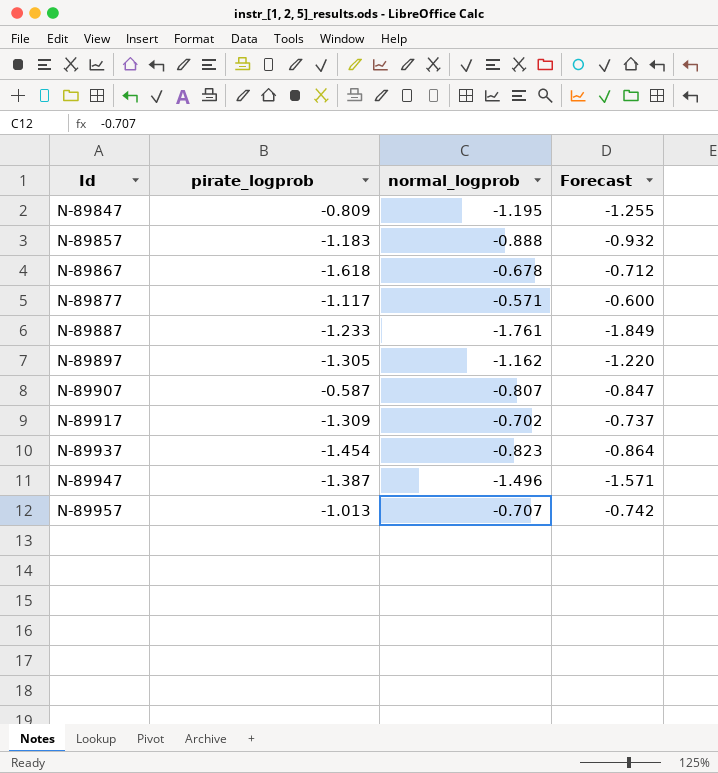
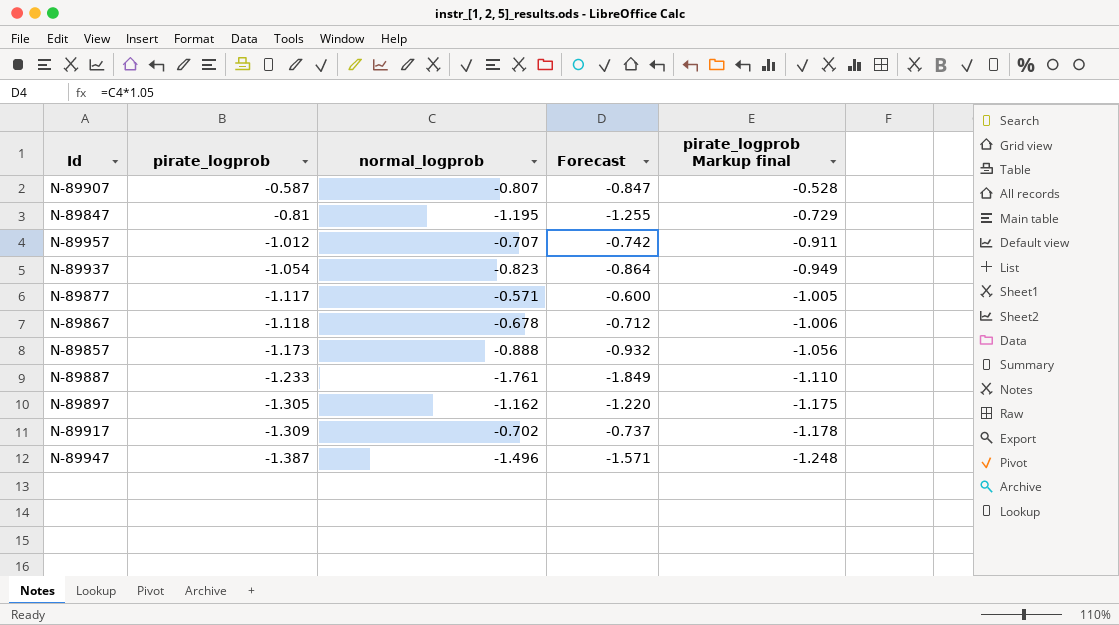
row order: Id ascending -> pirate_logprob descending
column pirate_logprob Markup final | formula: none -> [pirate_logprob] * 0.9
N-89847 | pirate_logprob: -0.809 -> -0.81
N-89957 | pirate_logprob: -1.013 -> -1.012
N-89937 | pirate_logprob: -1.454 -> -1.054
N-89867 | pirate_logprob: -1.618 -> -1.118
N-89857 | pirate_logprob: -1.183 -> -1.173

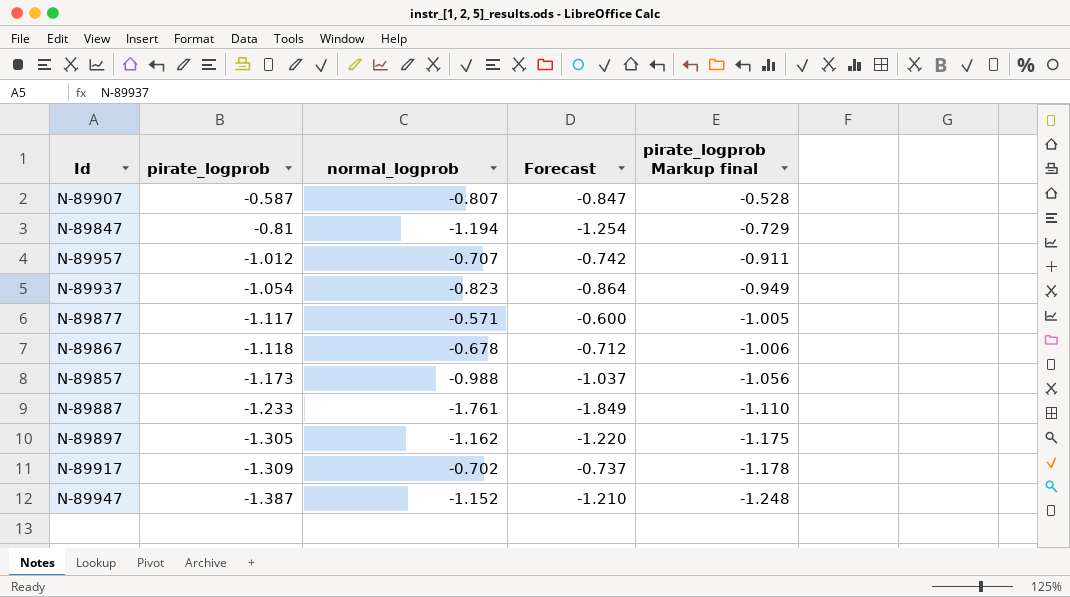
N-89847 | normal_logprob: -1.195 -> -1.194
N-89847 | Forecast: -1.255 -> -1.254
N-89857 | normal_logprob: -0.888 -> -0.988
N-89857 | Forecast: -0.932 -> -1.037
N-89947 | normal_logprob: -1.496 -> -1.152
N-89947 | Forecast: -1.571 -> -1.210

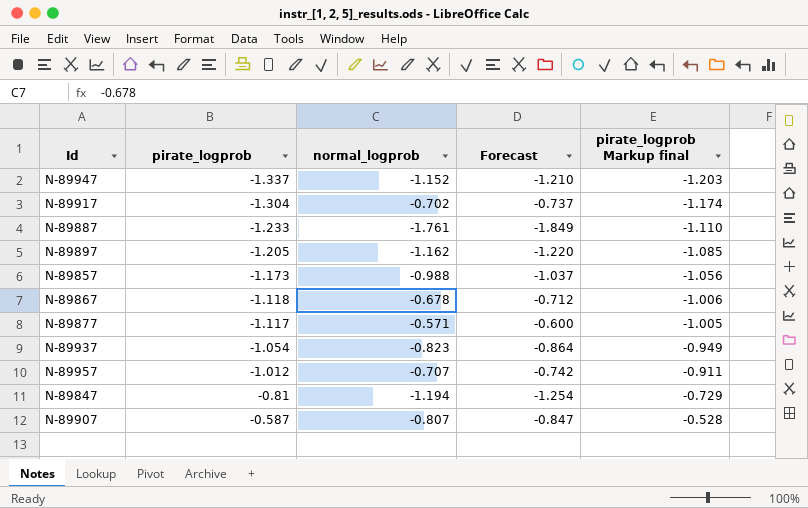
row order: pirate_logprob descending -> pirate_logprob ascending
N-89947 | pirate_logprob: -1.387 -> -1.337
N-89947 | pirate_logprob Markup final: -1.248 -> -1.203
N-89917 | pirate_logprob: -1.309 -> -1.304
N-89917 | pirate_logprob Markup final: -1.178 -> -1.174
N-89897 | pirate_logprob: -1.305 -> -1.205
N-89897 | pirate_logprob Markup final: -1.175 -> -1.085

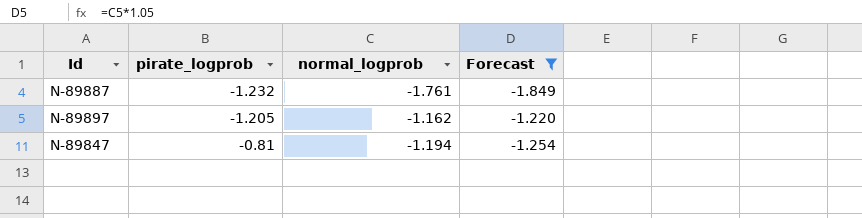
filter: none -> Forecast <= -1.220
column pirate_logprob Markup final | formula: [pirate_logprob] * 0.9 -> none
N-89887 | pirate_logprob: -1.233 -> -1.232

